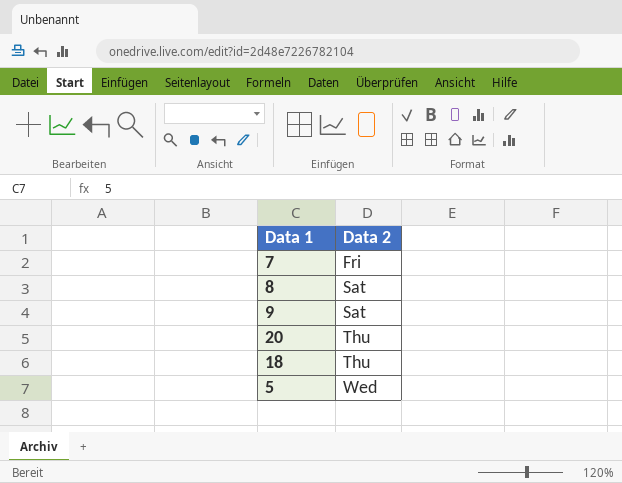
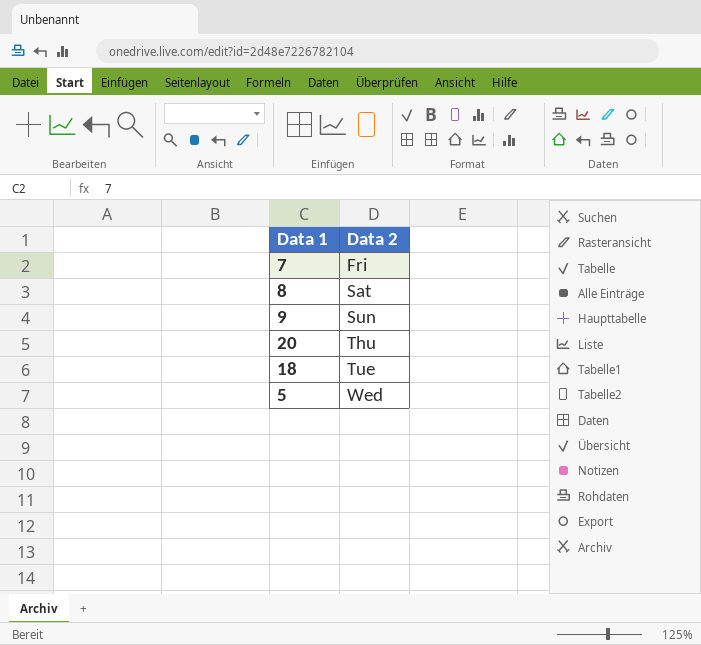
9 | Data 2: Sat -> Sun
18 | Data 2: Thu -> Tue

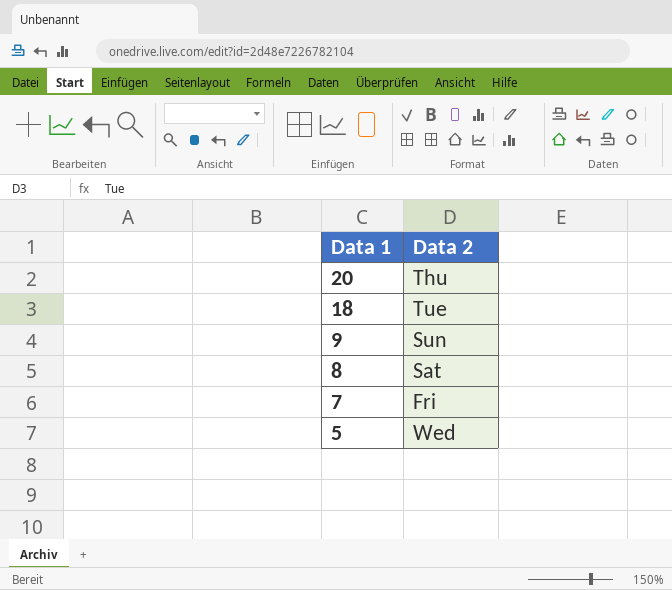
row order: Data 2 ascending -> Data 1 descending

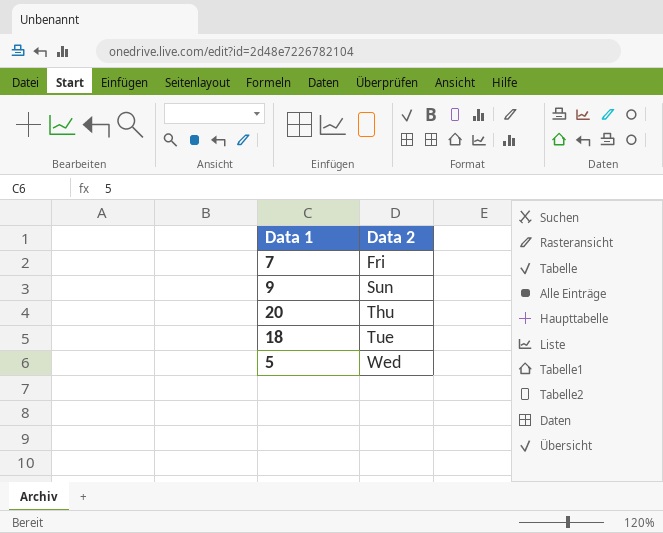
row order: Data 1 descending -> Data 2 ascending
row 8: Sat -> none

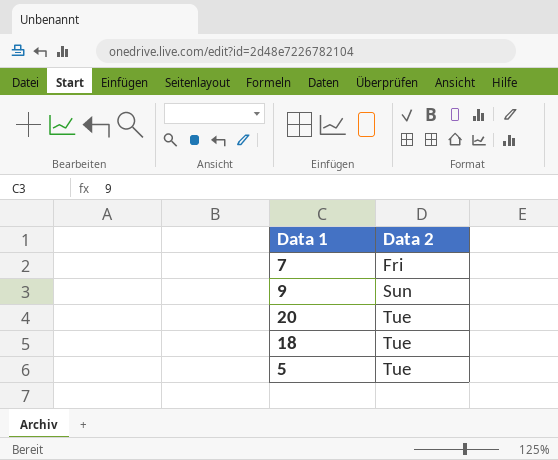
20 | Data 2: Thu -> Tue
5 | Data 2: Wed -> Tue

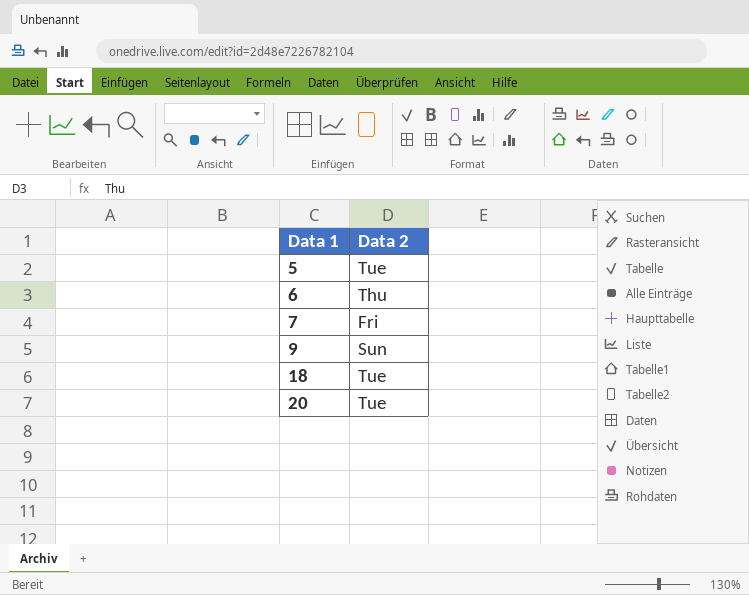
row order: Data 2 ascending -> Data 1 ascending
row 6: none -> Thu

